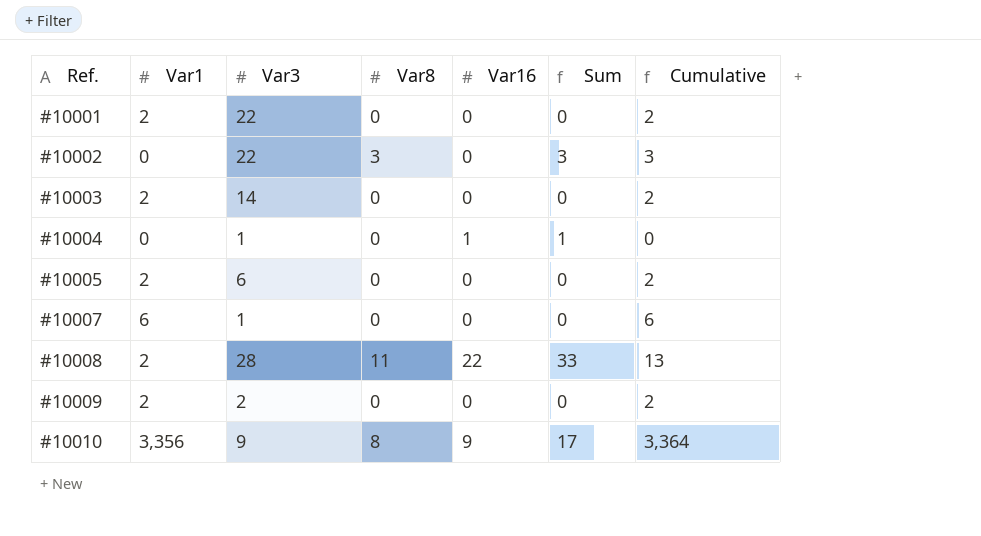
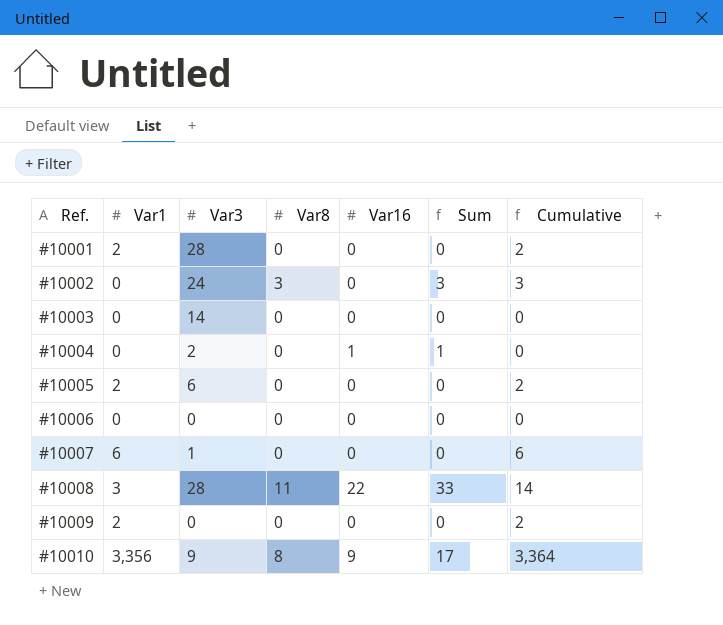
#10001 | Var3: 22 -> 28
#10002 | Var3: 22 -> 24
#10003 | Var1: 2 -> 0
#10003 | Cumulative: 2 -> 0
#10004 | Var3: 1 -> 2
row #10006: none -> 0 | 0 | 0 | 0 | 0 | 0
#10008 | Var1: 2 -> 3
#10008 | Cumulative: 13 -> 14
#10009 | Var3: 2 -> 0

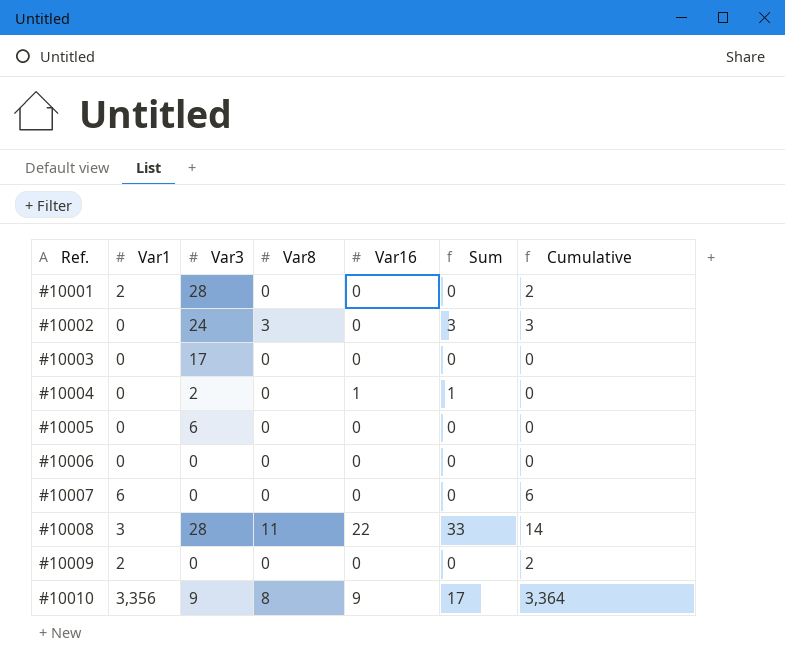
#10003 | Var3: 14 -> 17
#10005 | Var1: 2 -> 0
#10005 | Cumulative: 2 -> 0
#10007 | Var3: 1 -> 0

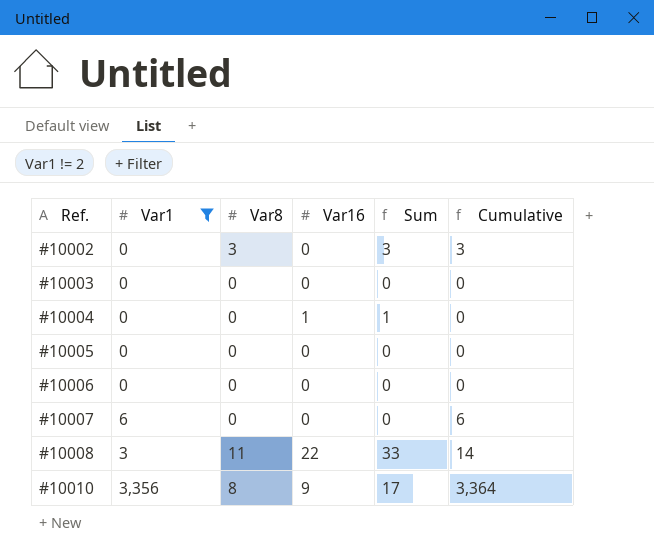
filter: none -> Var1 != 2
column Var3 | position: 3 -> none

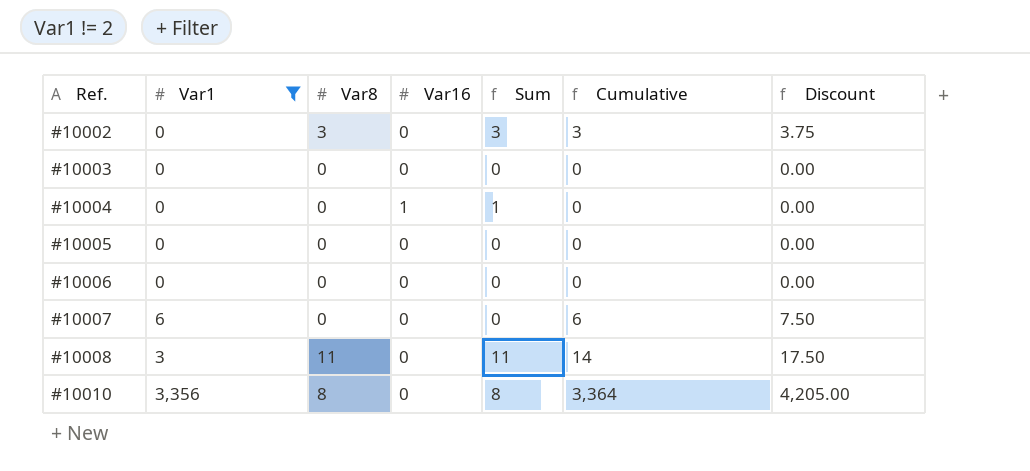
column Discount | formula: none -> [Cumulative] * 1.25
#10008 | Var16: 22 -> 0
#10008 | Sum: 33 -> 11
#10010 | Var16: 9 -> 0
#10010 | Sum: 17 -> 8

